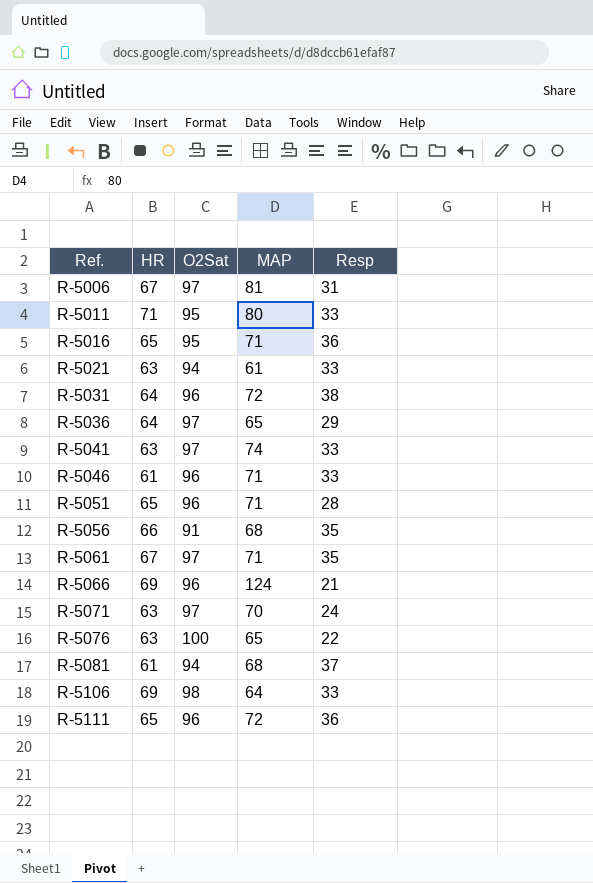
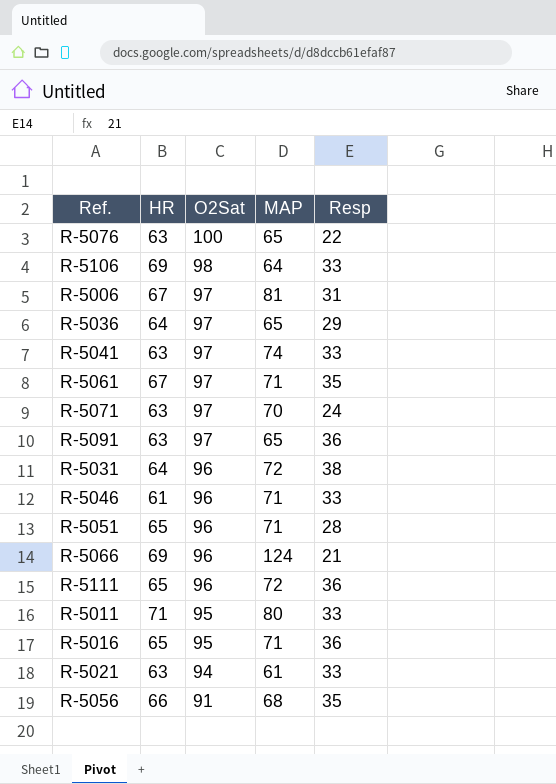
row order: Ref. ascending -> O2Sat descending
row R-5081: 61 | 94 | 68 | 37 -> none
row R-5091: none -> 63 | 97 | 65 | 36

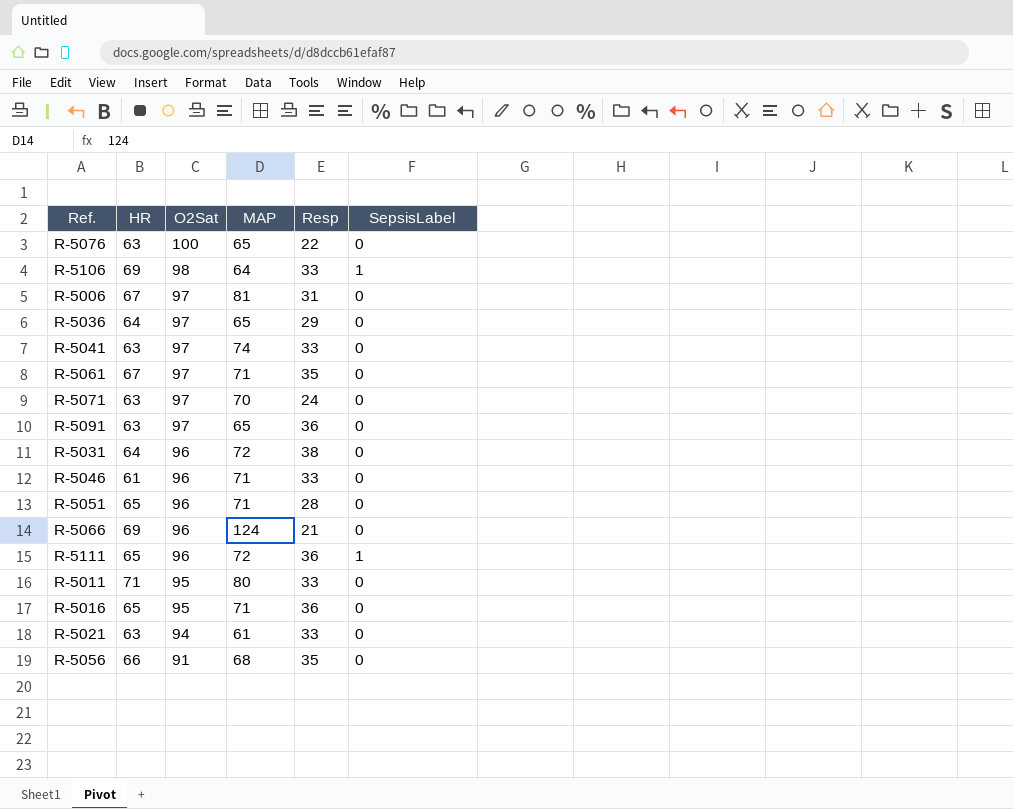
column SepsisLabel | position: none -> 6

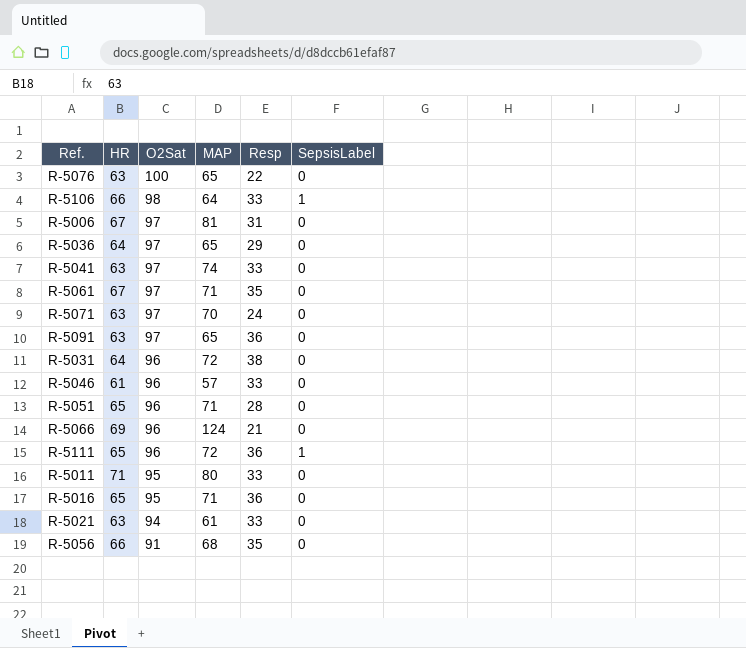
R-5106 | HR: 69 -> 66
R-5046 | MAP: 71 -> 57

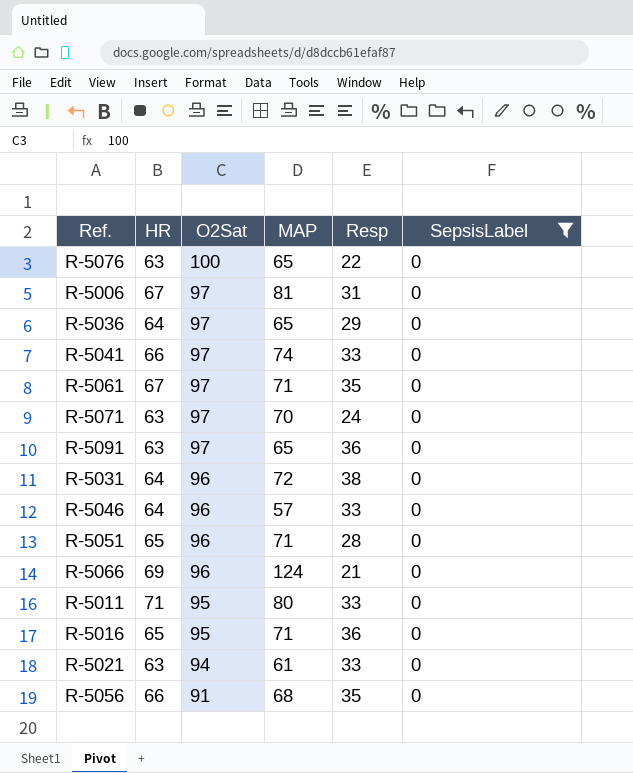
filter: none -> SepsisLabel = 0
R-5041 | HR: 63 -> 66
R-5046 | HR: 61 -> 64

